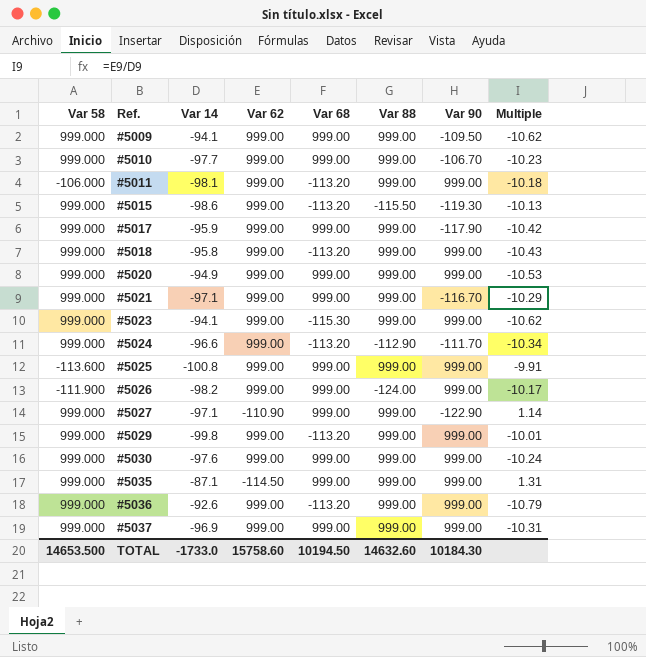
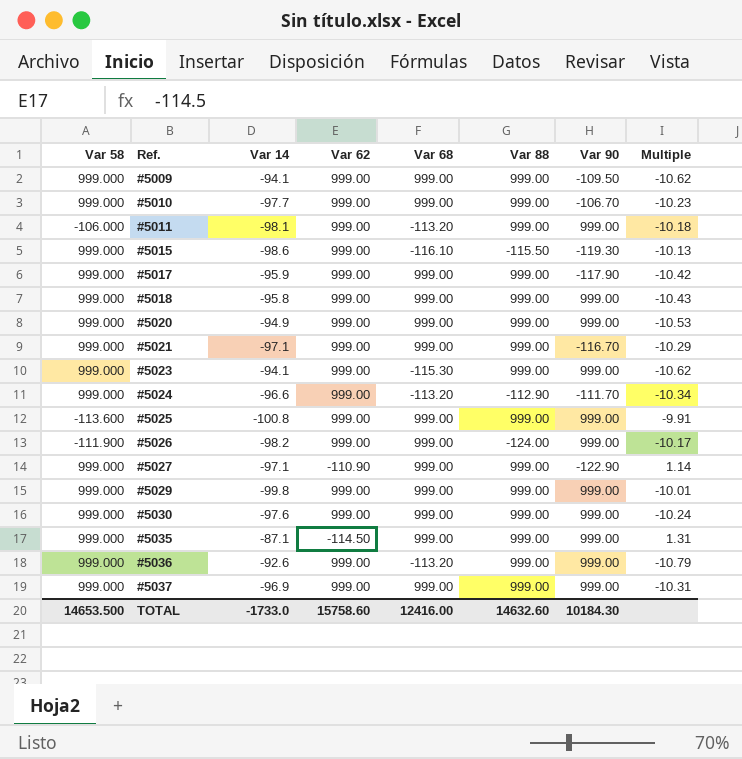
#5015 | Var 68: -113.20 -> -116.10
#5018 | Var 68: -113.20 -> 999.00
#5029 | Var 68: -113.20 -> 999.00
TOTAL | Var 68: 10194.50 -> 12416.00

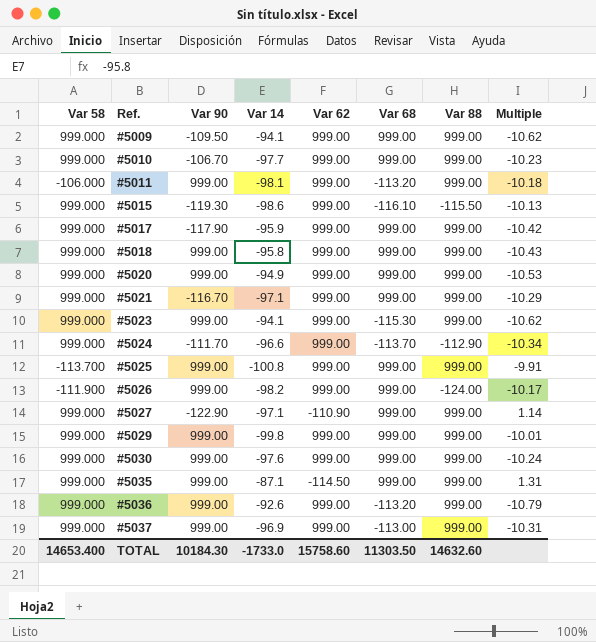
column Var 90 | position: 7 -> 3
#5024 | Var 68: -113.20 -> -113.70
#5025 | Var 58: -113.600 -> -113.700
#5037 | Var 68: 999.00 -> -113.00
TOTAL | Var 58: 14653.500 -> 14653.400
TOTAL | Var 68: 12416.00 -> 11303.50

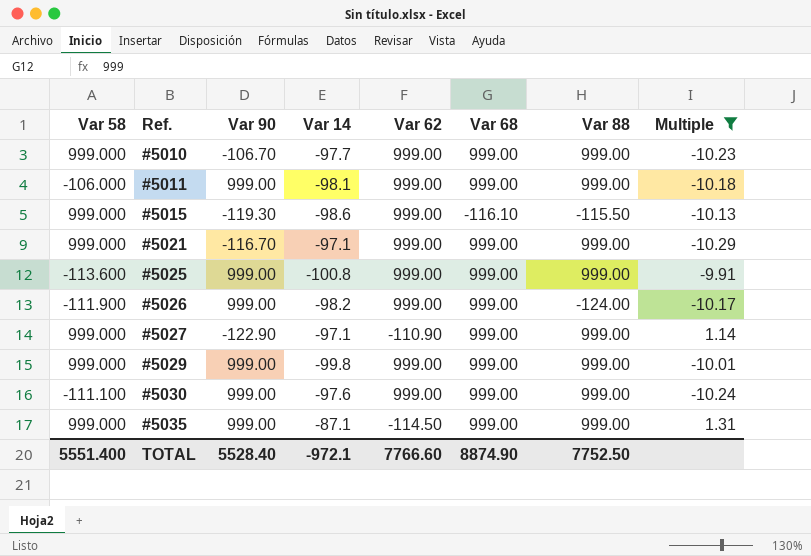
filter: none -> Multiple >= -10.29
#5011 | Var 68: -113.20 -> 999.00
#5025 | Var 58: -113.700 -> -113.600
#5030 | Var 58: 999.000 -> -111.100
TOTAL | Var 58: 14653.400 -> 5551.400
TOTAL | Var 90: 10184.30 -> 5528.40
TOTAL | Var 14: -1733.0 -> -972.1
TOTAL | Var 62: 15758.60 -> 7766.60
TOTAL | Var 68: 11303.50 -> 8874.90
TOTAL | Var 88: 14632.60 -> 7752.50

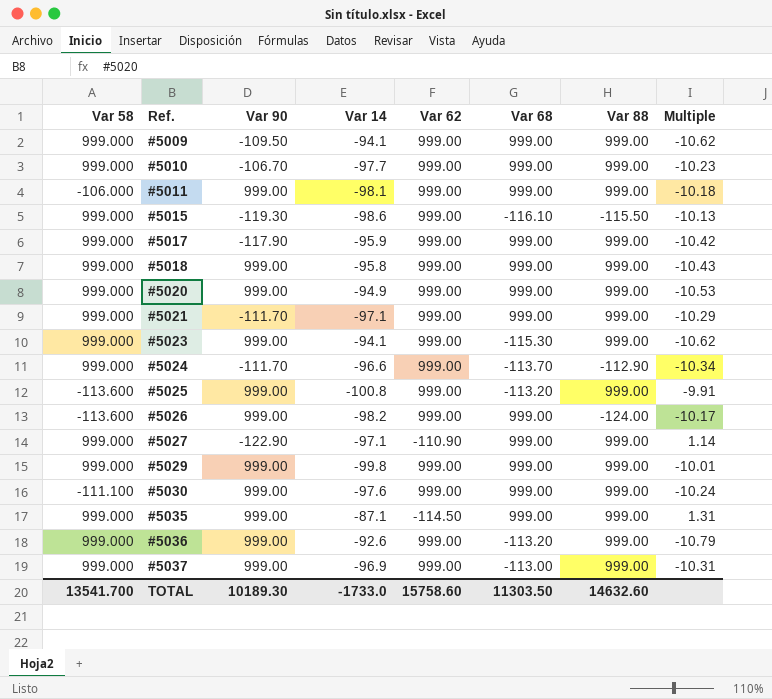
filter: Multiple >= -10.29 -> none
#5021 | Var 90: -116.70 -> -111.70
#5025 | Var 68: 999.00 -> -113.20
#5026 | Var 58: -111.900 -> -113.600
TOTAL | Var 58: 5551.400 -> 13541.700
TOTAL | Var 90: 5528.40 -> 10189.30
TOTAL | Var 14: -972.1 -> -1733.0
TOTAL | Var 62: 7766.60 -> 15758.60
TOTAL | Var 68: 8874.90 -> 11303.50
TOTAL | Var 88: 7752.50 -> 14632.60

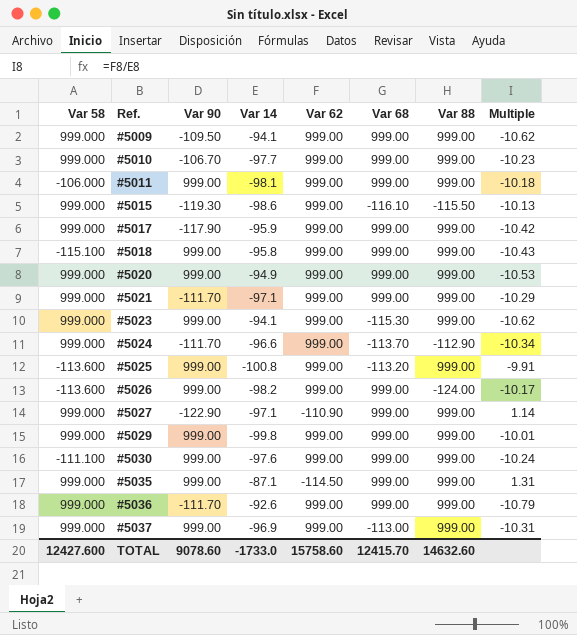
#5018 | Var 58: 999.000 -> -115.100
#5036 | Var 90: 999.00 -> -111.70
#5036 | Var 68: -113.20 -> 999.00
TOTAL | Var 58: 13541.700 -> 12427.600
TOTAL | Var 90: 10189.30 -> 9078.60
TOTAL | Var 68: 11303.50 -> 12415.70

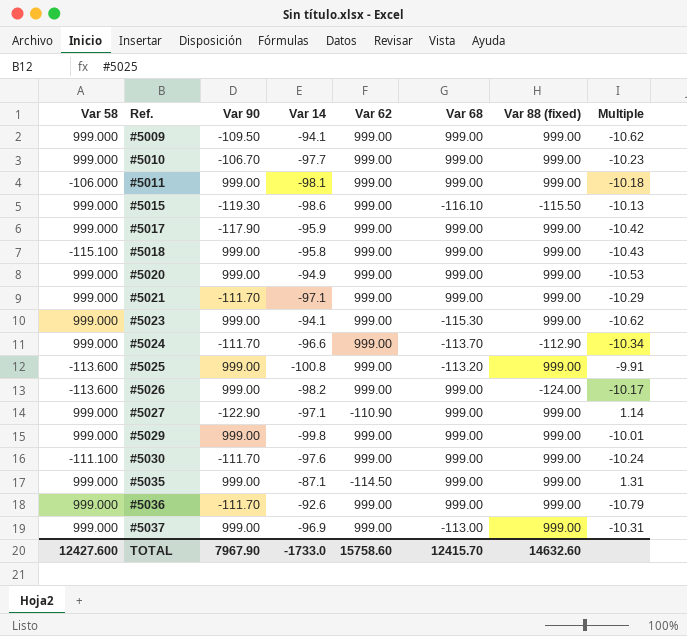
column name: Var 88 -> Var 88 (fixed)
#5030 | Var 90: 999.00 -> -111.70
TOTAL | Var 90: 9078.60 -> 7967.90

